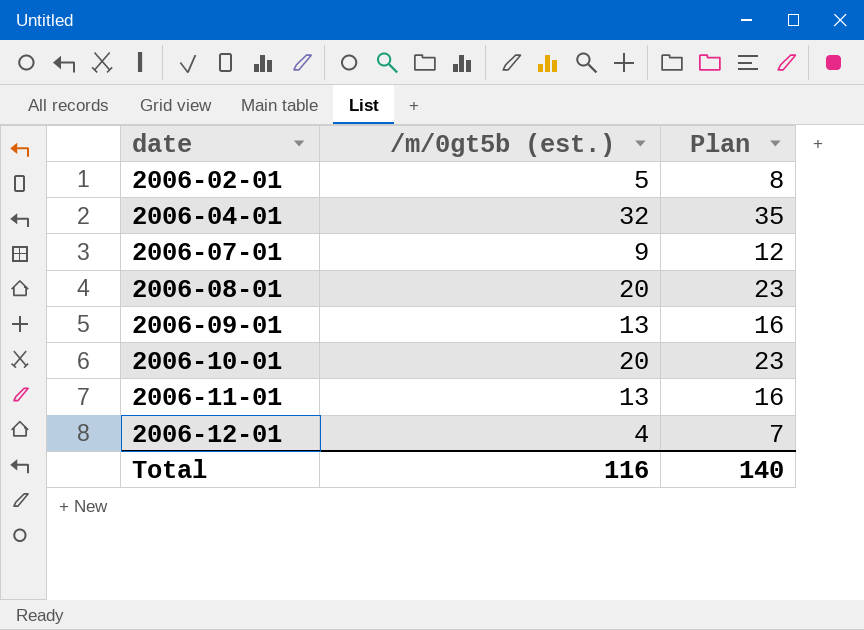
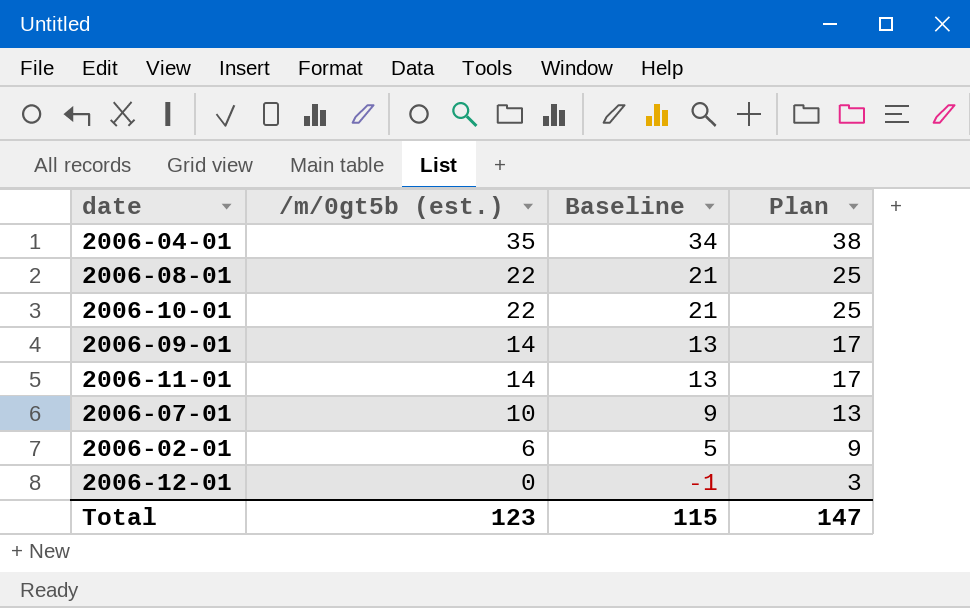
row order: date ascending -> /m/0gt5b (est.) descending
column Baseline | formula: none -> [/m/0gt5b (est.)] - 1
2006-04-01 | /m/0gt5b (est.): 32 -> 35
2006-04-01 | Plan: 35 -> 38
2006-08-01 | /m/0gt5b (est.): 20 -> 22
2006-08-01 | Plan: 23 -> 25
2006-10-01 | /m/0gt5b (est.): 20 -> 22
2006-10-01 | Plan: 23 -> 25
2006-09-01 | /m/0gt5b (est.): 13 -> 14
2006-09-01 | Plan: 16 -> 17
2006-11-01 | /m/0gt5b (est.): 13 -> 14
2006-11-01 | Plan: 16 -> 17
2006-07-01 | /m/0gt5b (est.): 9 -> 10
2006-07-01 | Plan: 12 -> 13
2006-02-01 | /m/0gt5b (est.): 5 -> 6
2006-02-01 | Plan: 8 -> 9
2006-12-01 | /m/0gt5b (est.): 4 -> 0
2006-12-01 | Plan: 7 -> 3
Total | /m/0gt5b (est.): 116 -> 123
Total | Plan: 140 -> 147

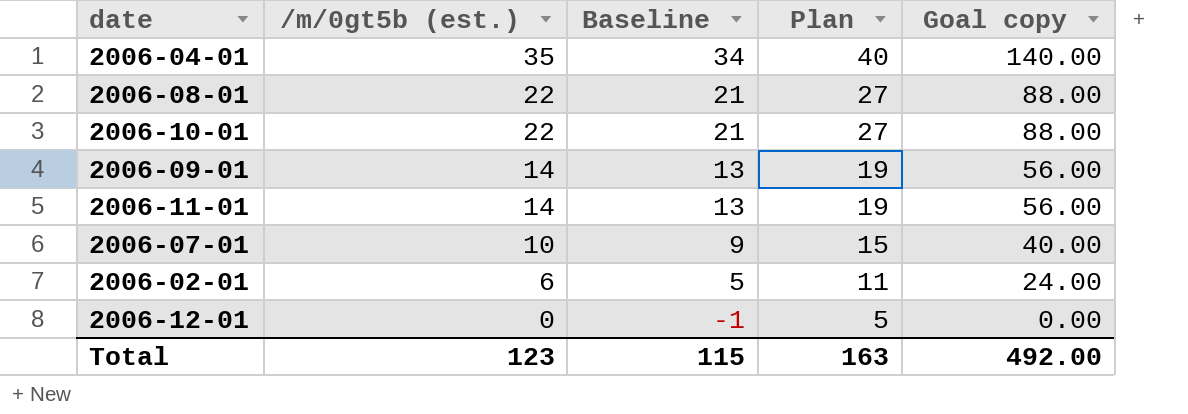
column Plan | formula: [/m/0gt5b (est.)] + 3 -> [/m/0gt5b (est.)] + 5
column Goal copy | formula: none -> [/m/0gt5b (est.)] * 4
Total | Plan: 147 -> 163

